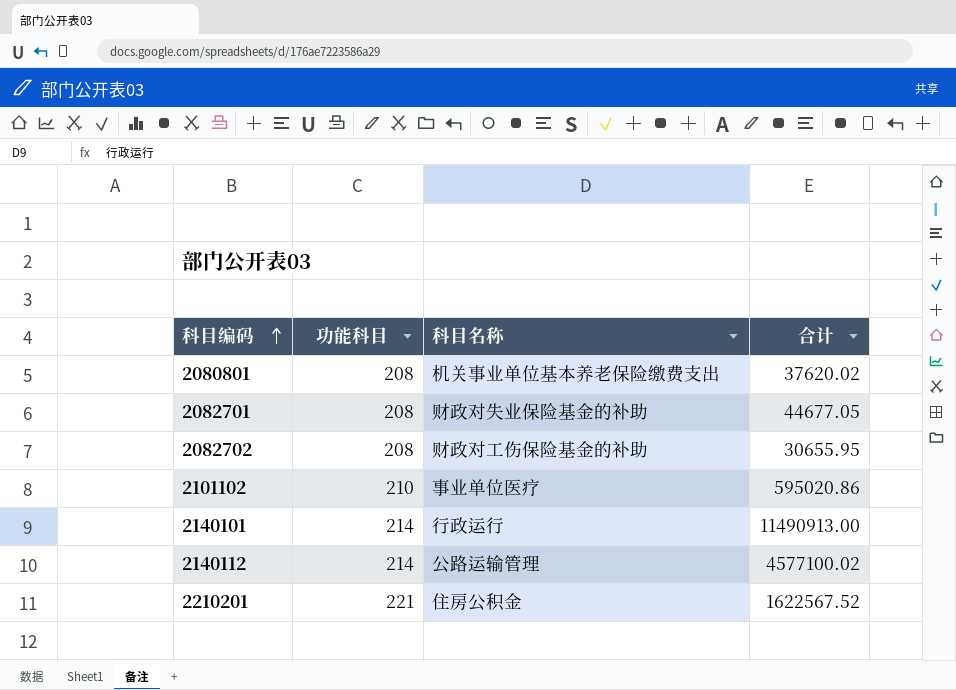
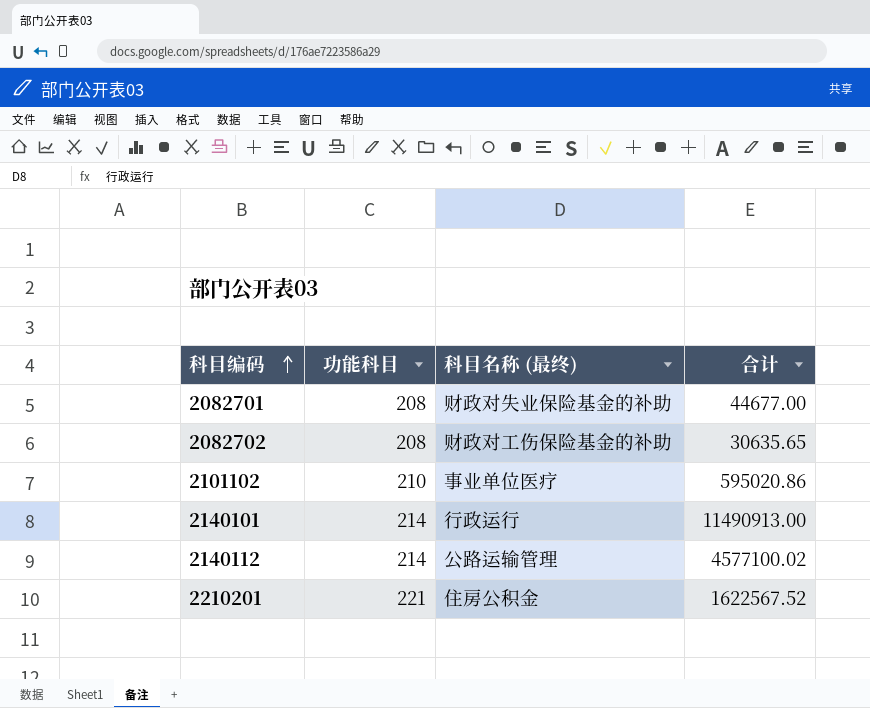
column name: 科目名称 -> 科目名称 (最终)
row 2080801: 208 | 机关事业单位基本养老保险缴费支出 | 37620.02 -> none
2082701 | 合计: 44677.05 -> 44677.00
2082702 | 合计: 30655.95 -> 30635.65

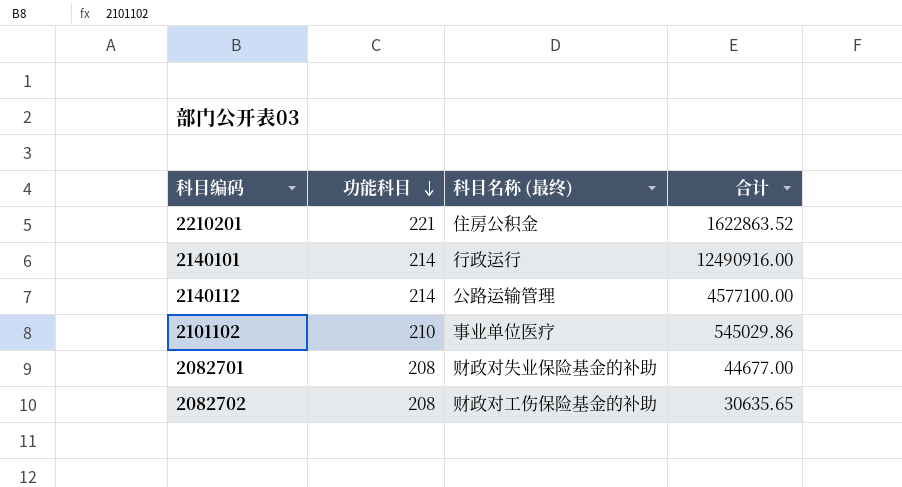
row order: 科目编码 ascending -> 功能科目 descending
2210201 | 合计: 1622567.52 -> 1622863.52
2140101 | 合计: 11490913.00 -> 12490916.00
2140112 | 合计: 4577100.02 -> 4577100.00
2101102 | 合计: 595020.86 -> 545029.86

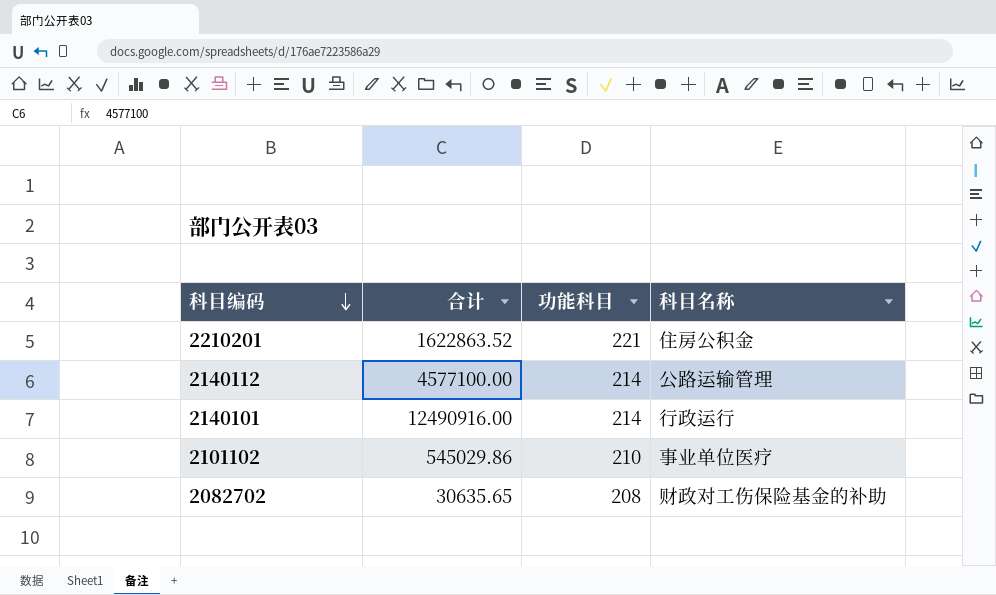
row order: 功能科目 descending -> 科目编码 descending
column 合计 | position: 4 -> 2
column name: 科目名称 (最终) -> 科目名称
row 2082701: 208 | 财政对失业保险基金的补助 | 44677.00 -> none

